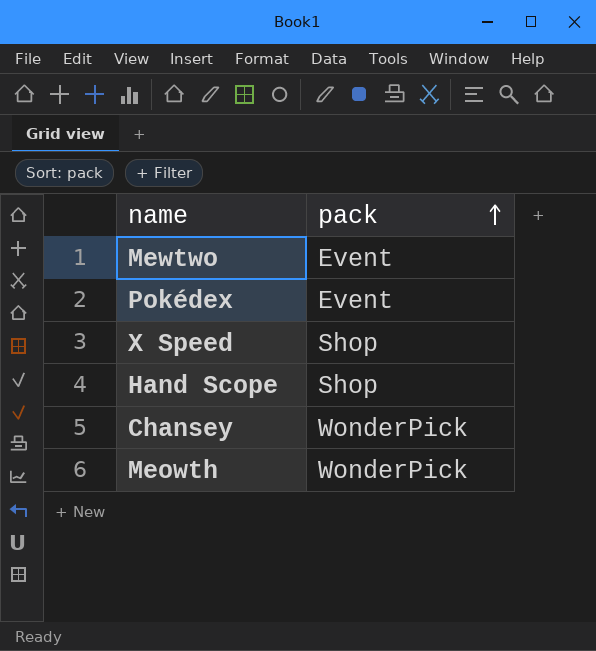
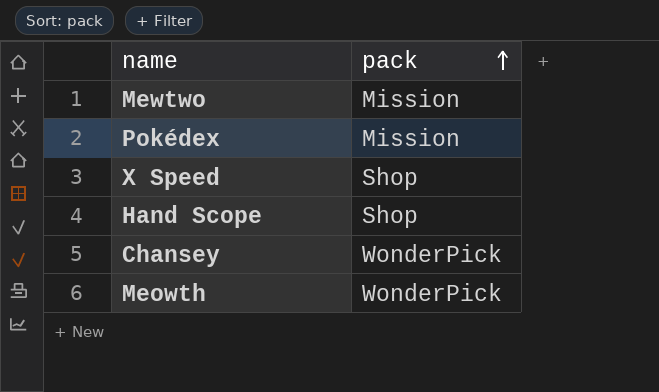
Mewtwo | pack: Event -> Mission
Pokédex | pack: Event -> Mission

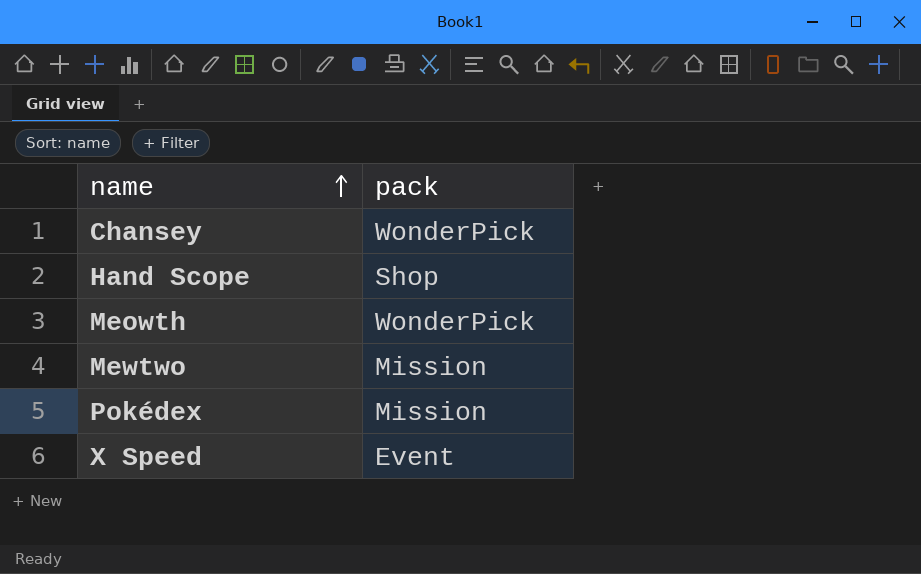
row order: pack ascending -> name ascending
X Speed | pack: Shop -> Event

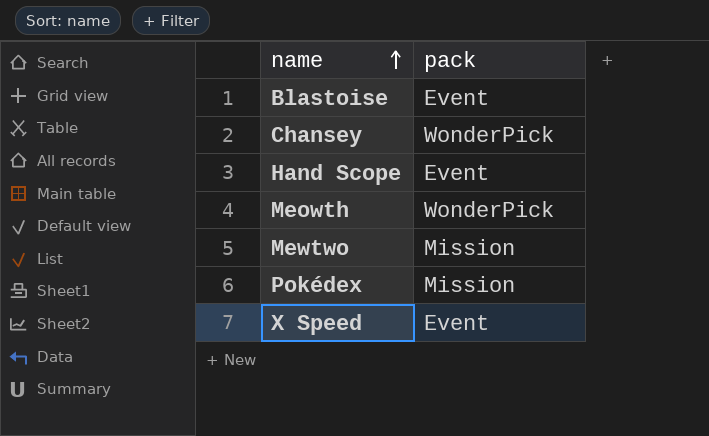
row Blastoise: none -> Event
Hand Scope | pack: Shop -> Event

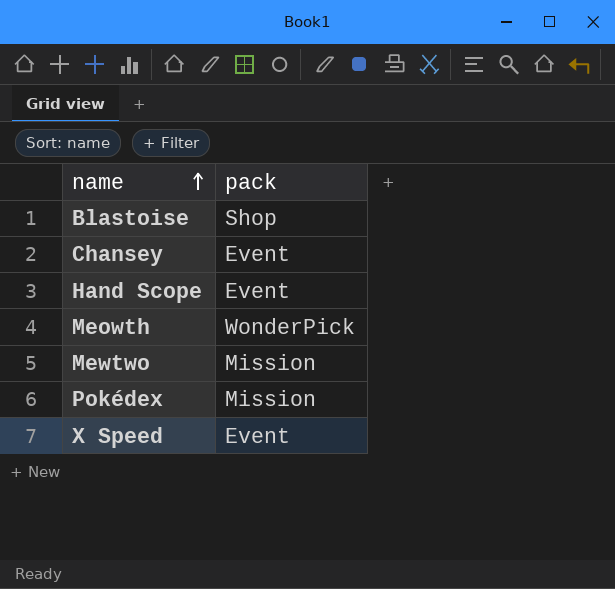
Blastoise | pack: Event -> Shop
Chansey | pack: WonderPick -> Event

